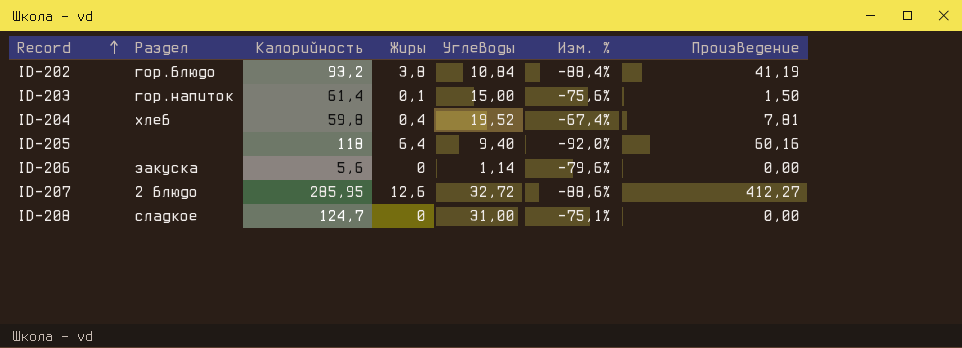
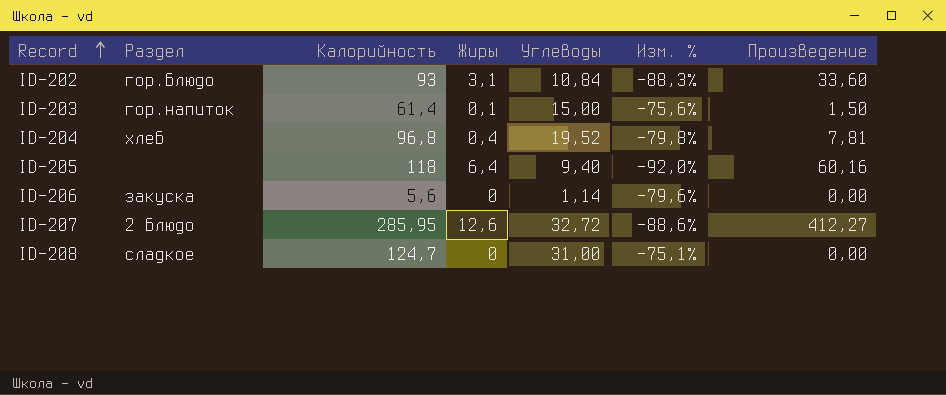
ID-202 | Калорийность: 93,2 -> 93
ID-202 | Жиры: 3,8 -> 3,1
ID-202 | Изм. %: -88,4% -> -88,3%
ID-202 | Произведение: 41,19 -> 33,60
ID-204 | Калорийность: 59,8 -> 96,8
ID-204 | Изм. %: -67,4% -> -79,8%

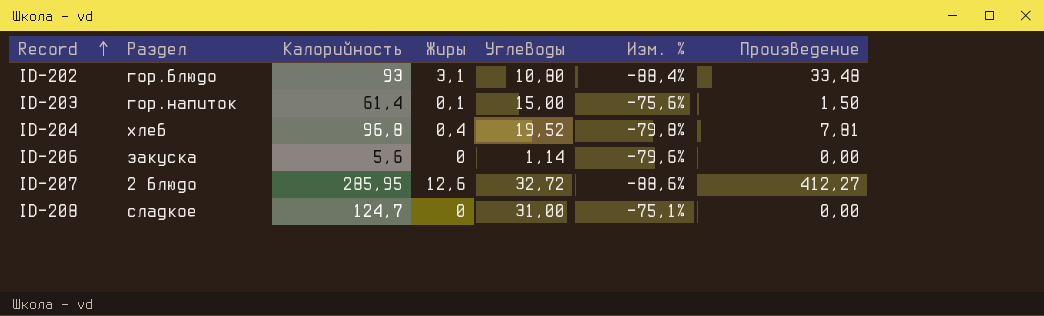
row ID-205: none | 118 | 6,4 | 9,40 | -92,0% | 60,16 -> none
ID-202 | Углеводы: 10,84 -> 10,80
ID-202 | Изм. %: -88,3% -> -88,4%
ID-202 | Произведение: 33,60 -> 33,48

